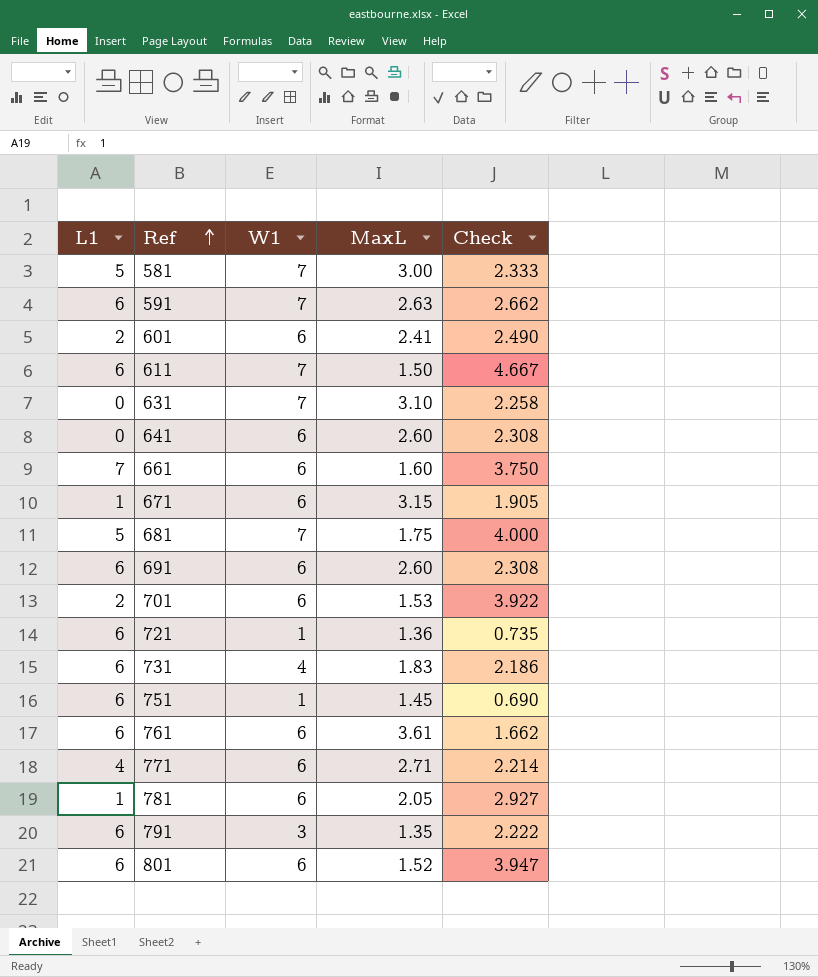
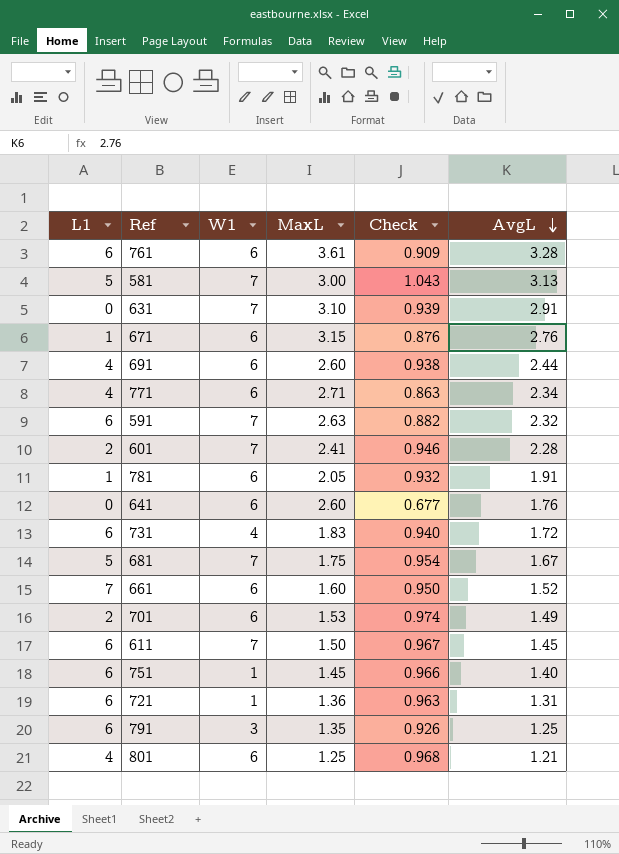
row order: Ref ascending -> AvgL descending
column Check | formula: [W1] / [MaxL] -> [AvgL] / [MaxL]
column AvgL | position: none -> 6
691 | L1: 6 -> 4
601 | W1: 6 -> 7
801 | L1: 6 -> 4
801 | MaxL: 1.52 -> 1.25

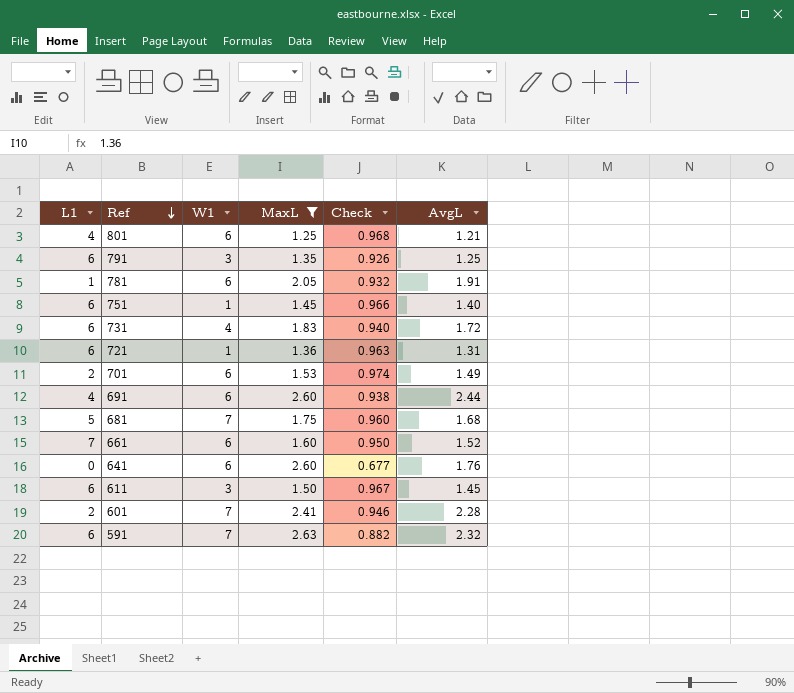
filter: none -> MaxL <= 2.63
row order: AvgL descending -> Ref descending
681 | Check: 0.954 -> 0.960
681 | AvgL: 1.67 -> 1.68
611 | W1: 7 -> 3

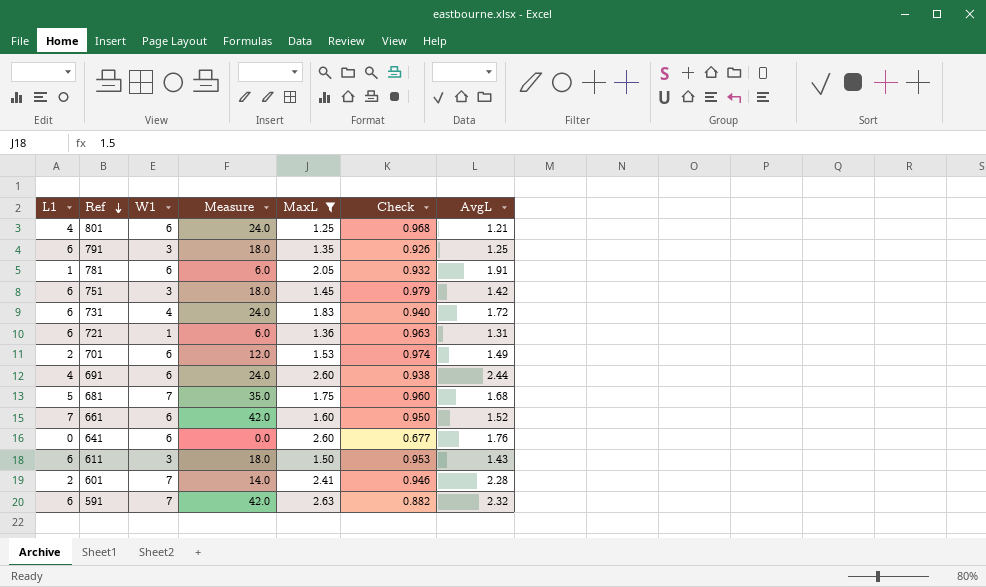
column Measure | formula: none -> [L1] * [W1]
751 | W1: 1 -> 3
751 | Check: 0.966 -> 0.979
751 | AvgL: 1.40 -> 1.42
611 | Check: 0.967 -> 0.953
611 | AvgL: 1.45 -> 1.43

